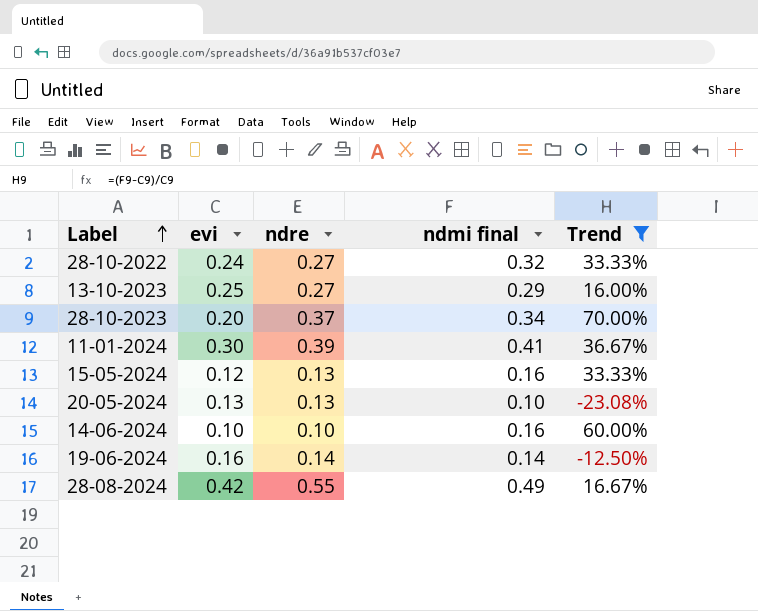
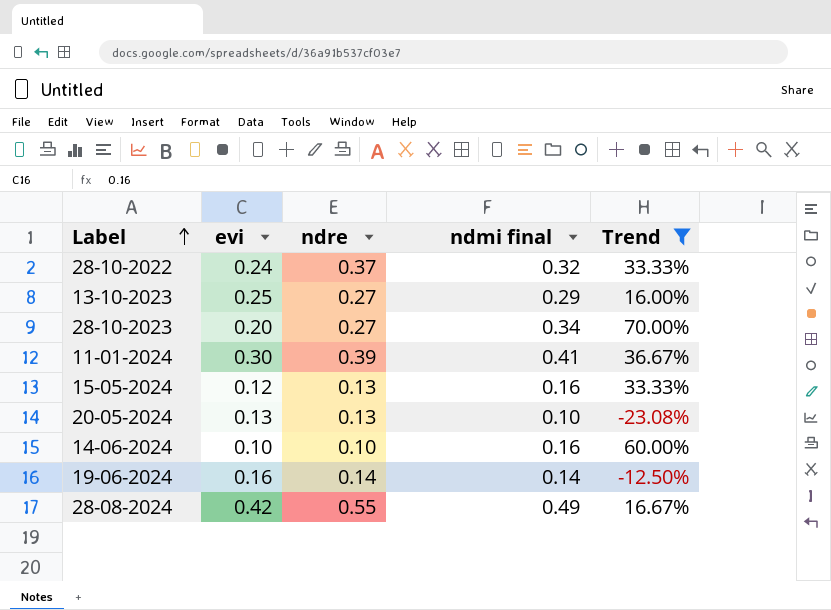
28-10-2022 | ndre: 0.27 -> 0.37
28-10-2023 | ndre: 0.37 -> 0.27

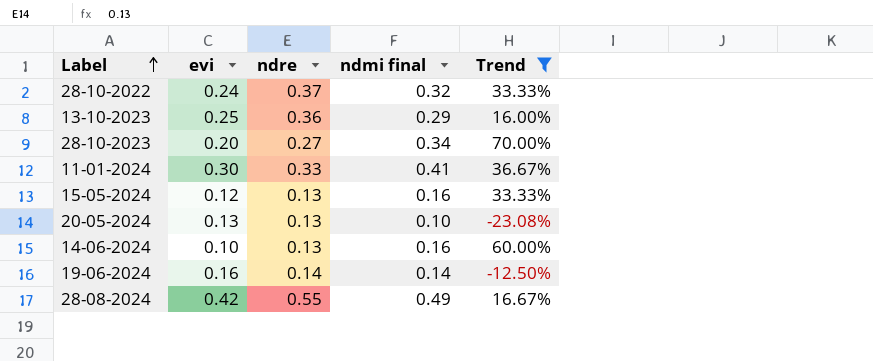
13-10-2023 | ndre: 0.27 -> 0.36
11-01-2024 | ndre: 0.39 -> 0.33
14-06-2024 | ndre: 0.10 -> 0.13

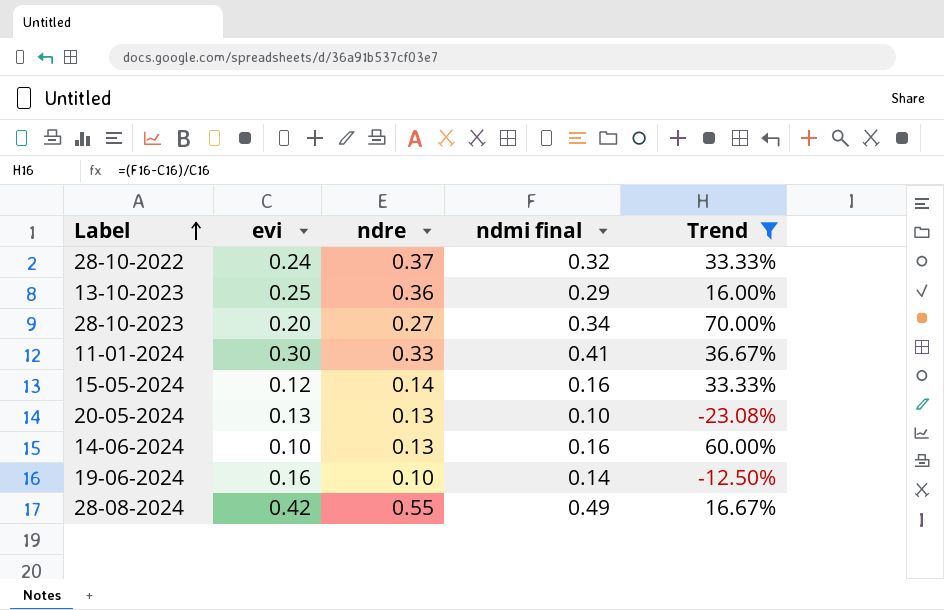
15-05-2024 | ndre: 0.13 -> 0.14
19-06-2024 | ndre: 0.14 -> 0.10

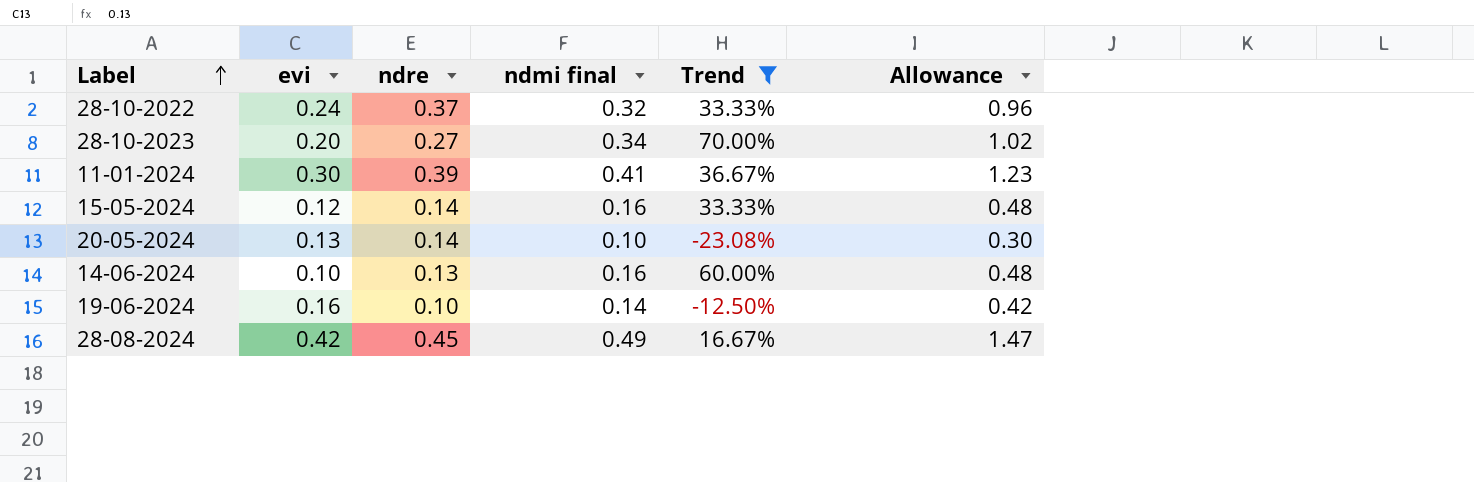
column Allowance | formula: none -> [ndmi final] * 3
row 13-10-2023: 0.25 | 0.36 | 0.29 | 16.00% -> none
11-01-2024 | ndre: 0.33 -> 0.39
20-05-2024 | ndre: 0.13 -> 0.14
28-08-2024 | ndre: 0.55 -> 0.45

